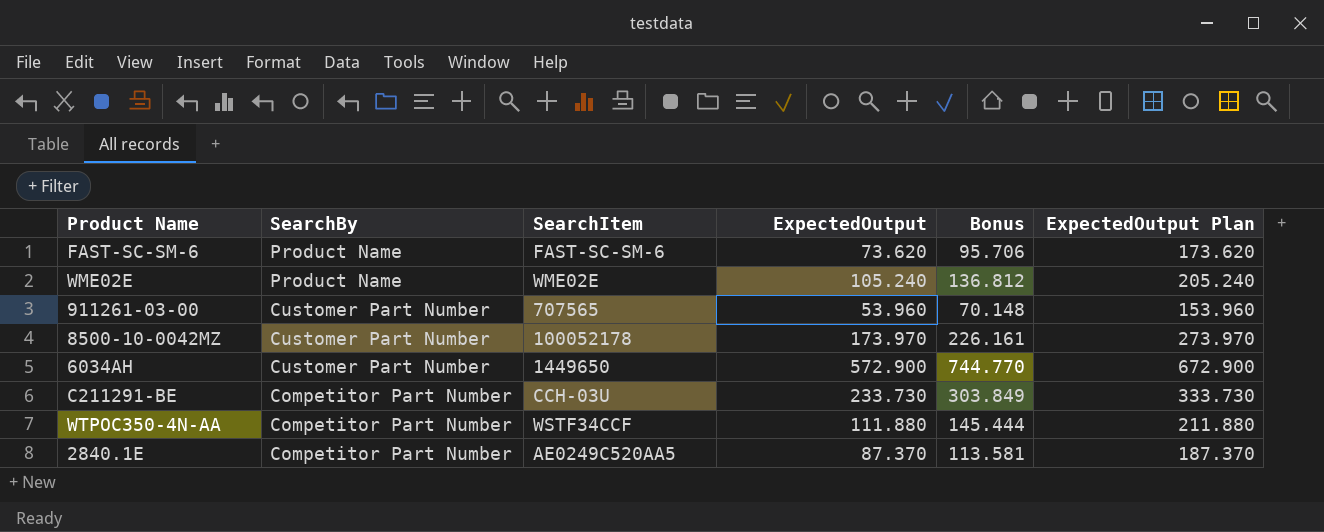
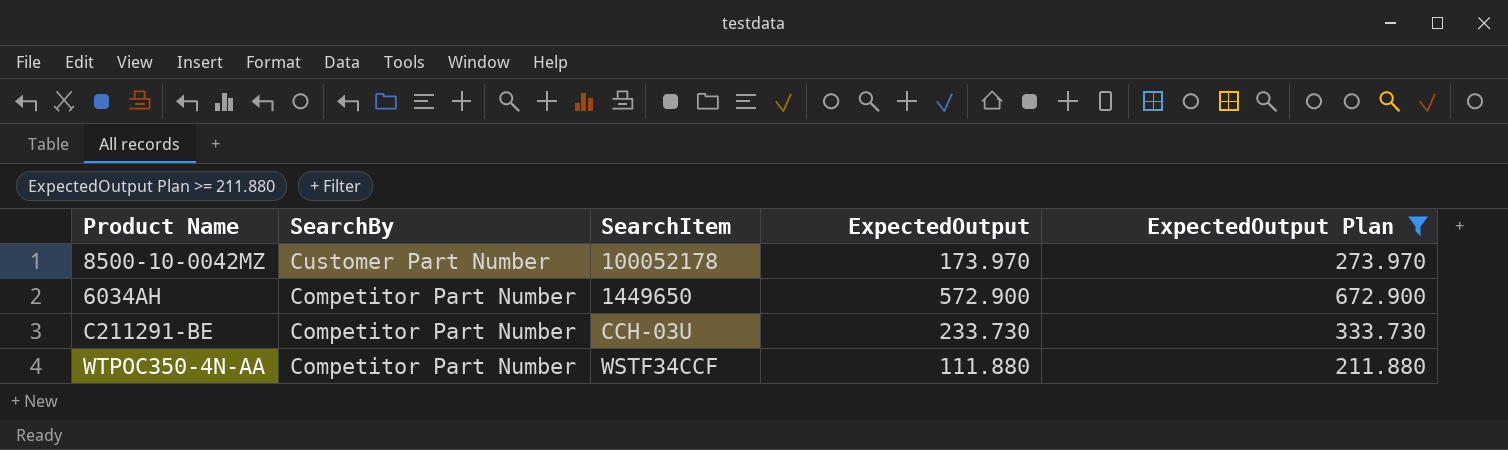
filter: none -> ExpectedOutput Plan >= 211.880
column Bonus | formula: [ExpectedOutput] * 1.3 -> none
6034AH | SearchBy: Customer Part Number -> Competitor Part Number

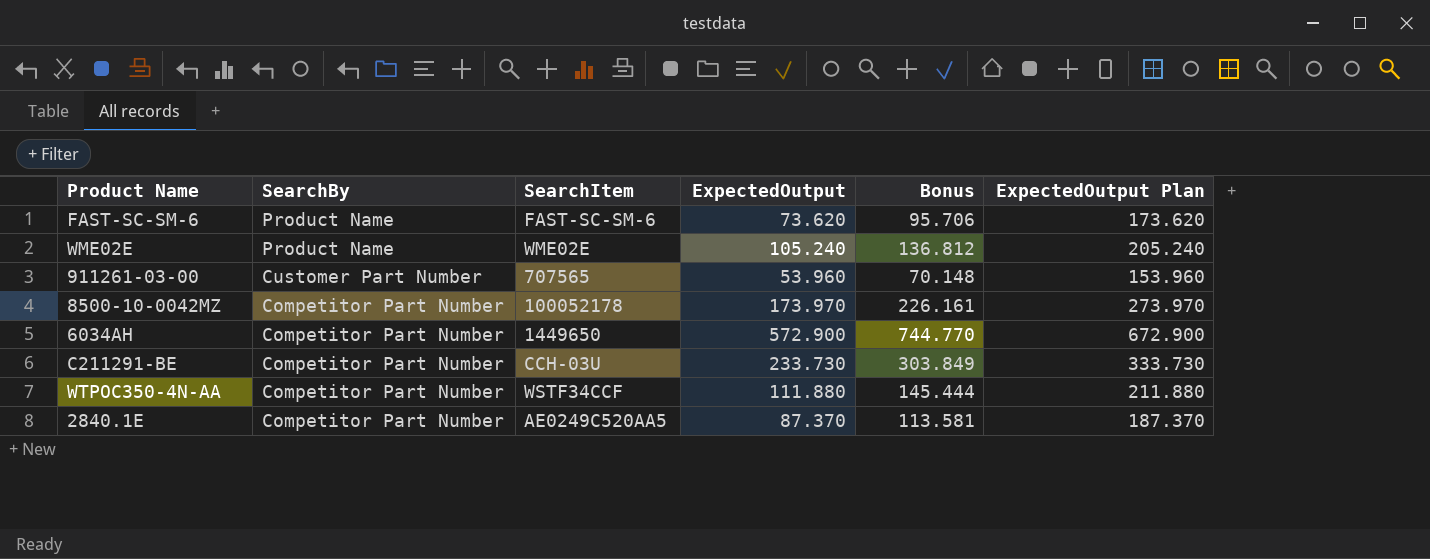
filter: ExpectedOutput Plan >= 211.880 -> none
column Bonus | formula: none -> [ExpectedOutput] * 1.3
8500-10-0042MZ | SearchBy: Customer Part Number -> Competitor Part Number

